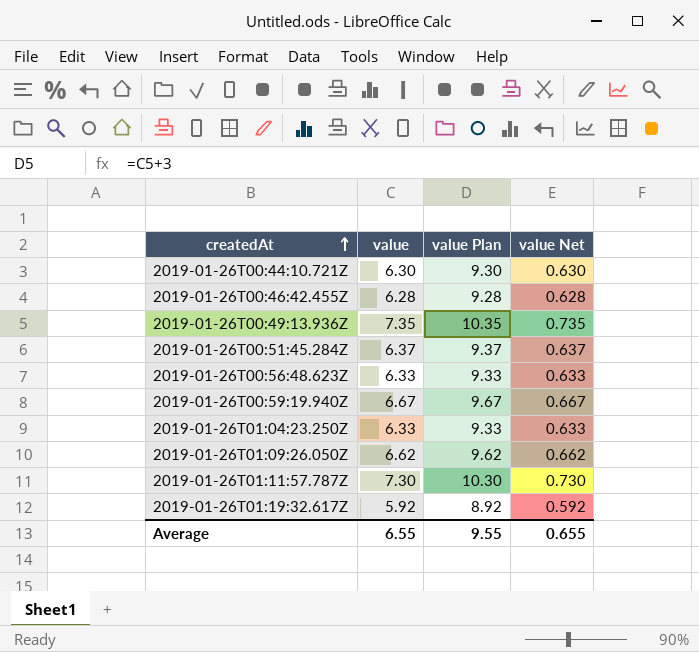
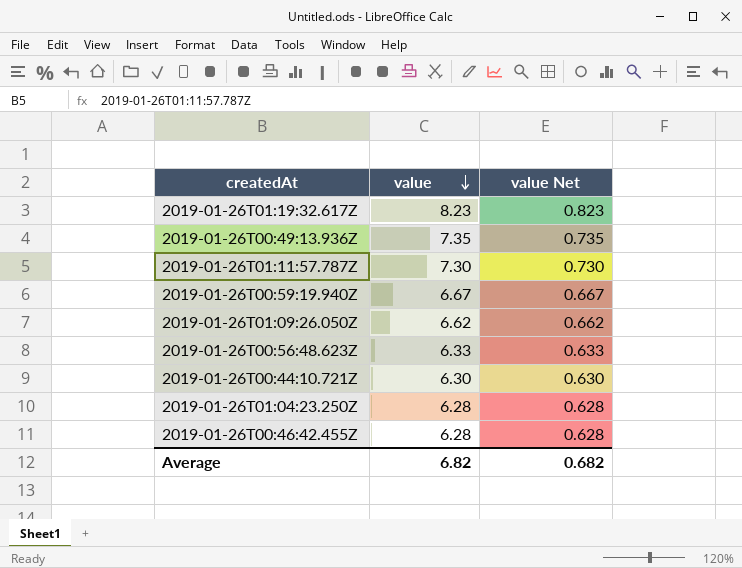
row order: createdAt ascending -> value descending
column value Plan | formula: [value] + 3 -> none
row 2019-01-26T00:51:45.284Z: 6.37 | 9.37 | 0.637 -> none
2019-01-26T01:19:32.617Z | value: 5.92 -> 8.23
2019-01-26T01:19:32.617Z | value Net: 0.592 -> 0.823
2019-01-26T01:04:23.250Z | value: 6.33 -> 6.28
2019-01-26T01:04:23.250Z | value Net: 0.633 -> 0.628
Average | value: 6.55 -> 6.82
Average | value Net: 0.655 -> 0.682

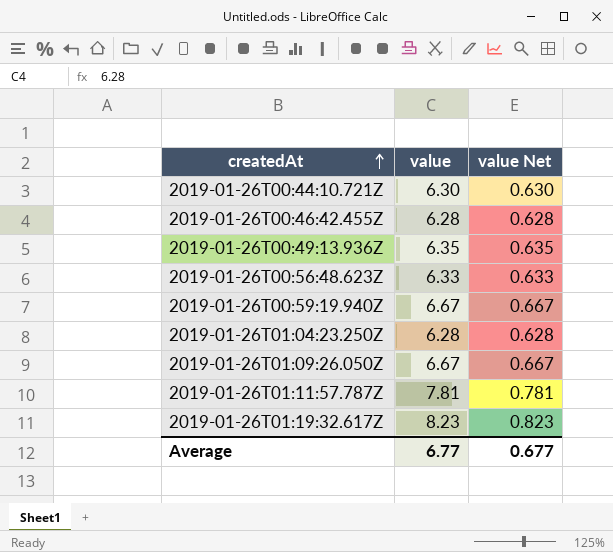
row order: value descending -> createdAt ascending
2019-01-26T00:49:13.936Z | value: 7.35 -> 6.35
2019-01-26T00:49:13.936Z | value Net: 0.735 -> 0.635
2019-01-26T01:09:26.050Z | value: 6.62 -> 6.67
2019-01-26T01:09:26.050Z | value Net: 0.662 -> 0.667
2019-01-26T01:11:57.787Z | value: 7.30 -> 7.81
2019-01-26T01:11:57.787Z | value Net: 0.730 -> 0.781
Average | value: 6.82 -> 6.77
Average | value Net: 0.682 -> 0.677

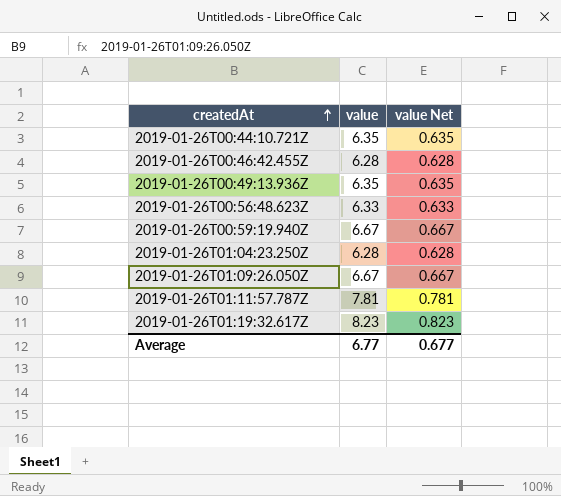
2019-01-26T00:44:10.721Z | value: 6.30 -> 6.35
2019-01-26T00:44:10.721Z | value Net: 0.630 -> 0.635

